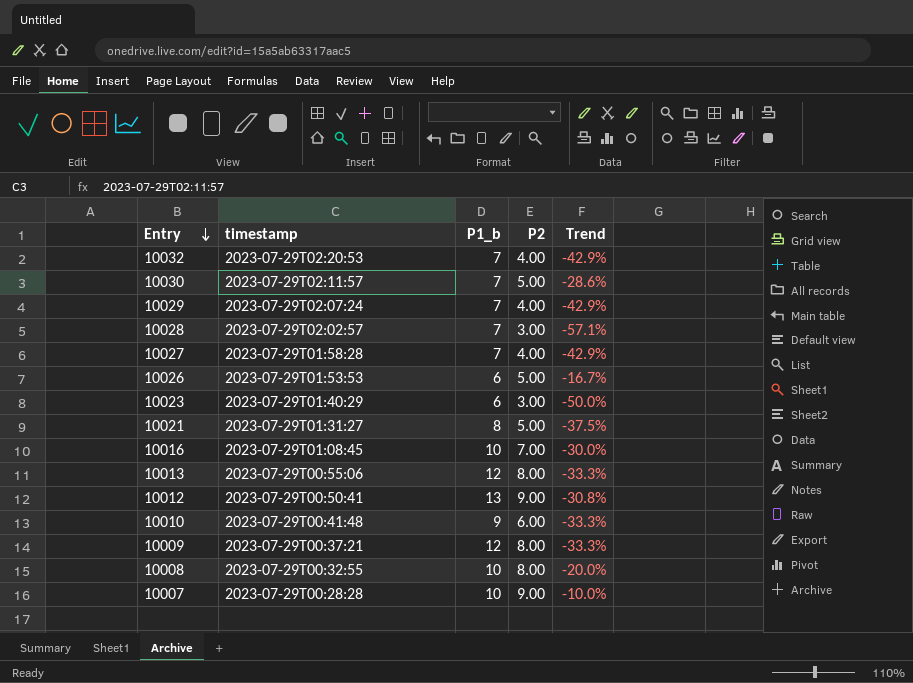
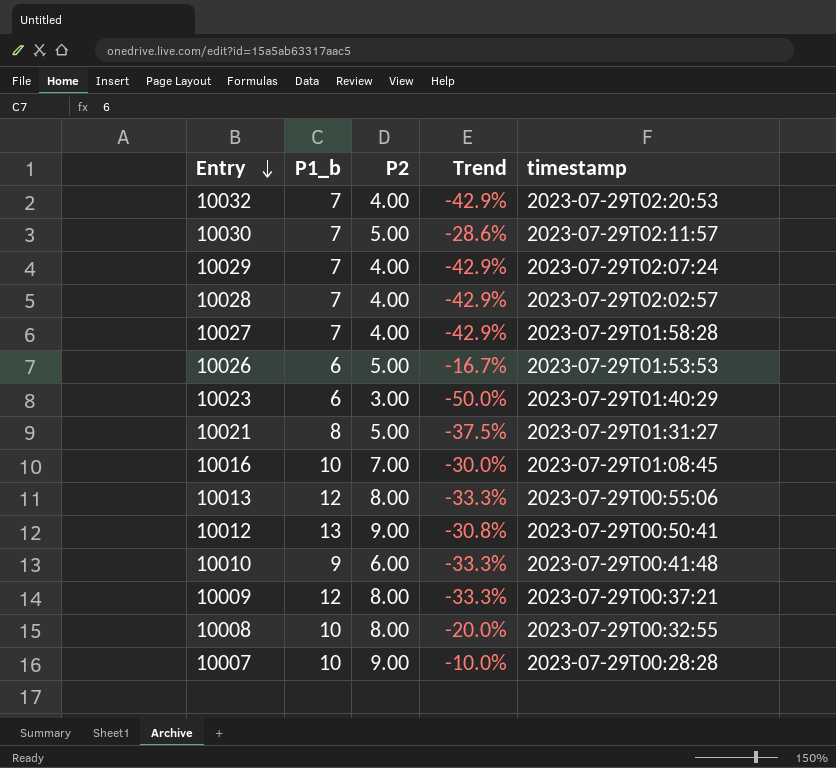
column timestamp | position: 2 -> 5
10028 | P2: 3.00 -> 4.00
10028 | Trend: -57.1% -> -42.9%

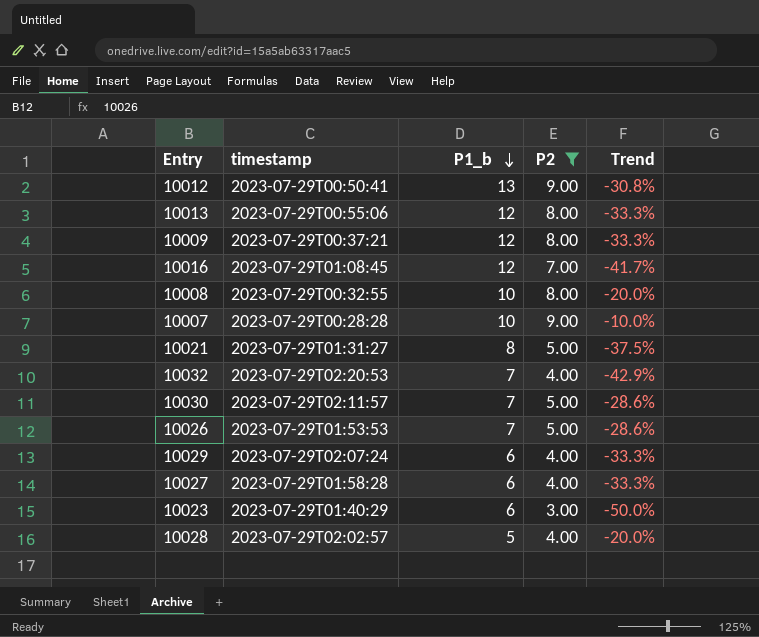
filter: none -> P2 != 6.00
row order: Entry descending -> P1_b descending
column timestamp | position: 5 -> 2
10016 | P1_b: 10 -> 12
10016 | Trend: -30.0% -> -41.7%
10026 | P1_b: 6 -> 7
10026 | Trend: -16.7% -> -28.6%
10029 | P1_b: 7 -> 6
10029 | Trend: -42.9% -> -33.3%
10027 | P1_b: 7 -> 6
10027 | Trend: -42.9% -> -33.3%
10028 | P1_b: 7 -> 5
10028 | Trend: -42.9% -> -20.0%

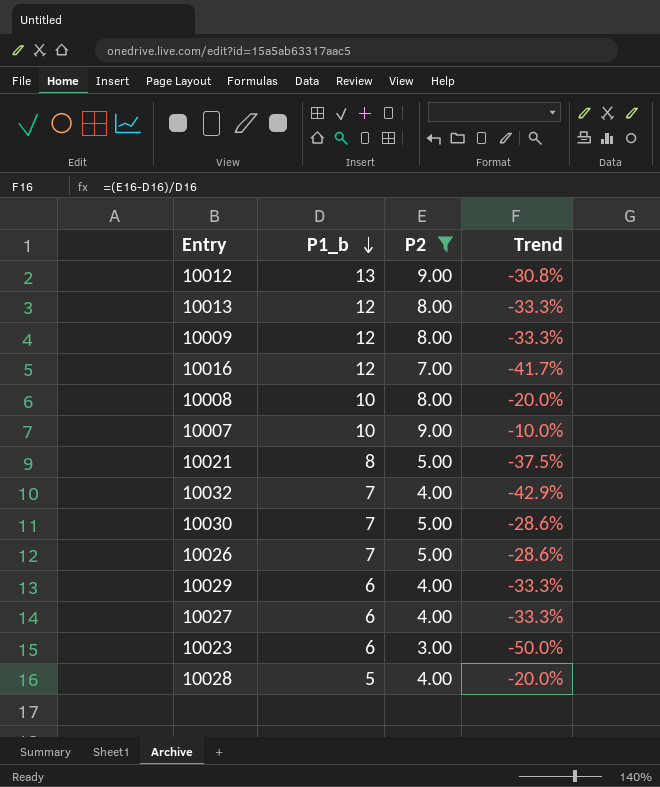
column timestamp | position: 2 -> none

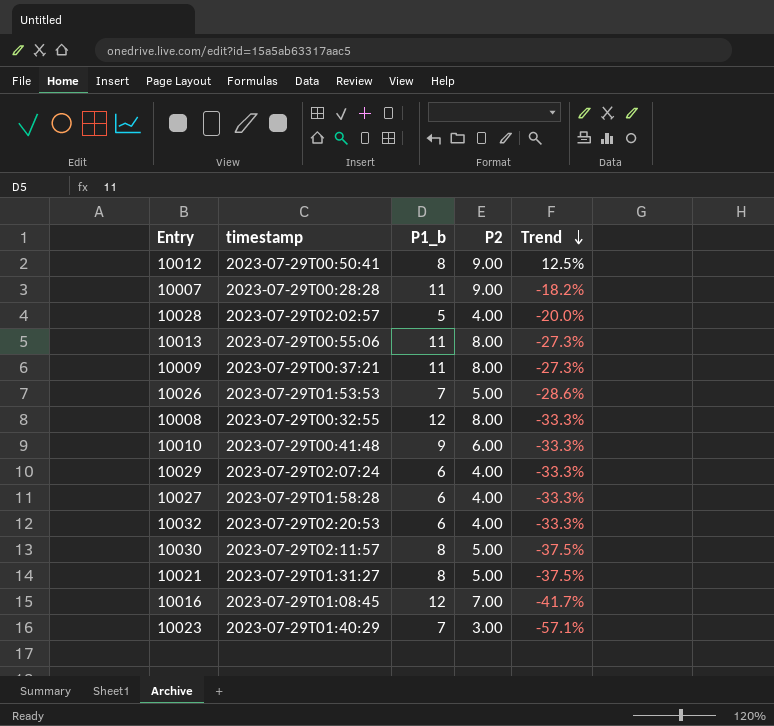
filter: P2 != 6.00 -> none
row order: P1_b descending -> Trend descending
column timestamp | position: none -> 2
10012 | P1_b: 13 -> 8
10012 | Trend: -30.8% -> 12.5%
10007 | P1_b: 10 -> 11
10007 | Trend: -10.0% -> -18.2%
10013 | P1_b: 12 -> 11
10013 | Trend: -33.3% -> -27.3%
10009 | P1_b: 12 -> 11
10009 | Trend: -33.3% -> -27.3%
10008 | P1_b: 10 -> 12
10008 | Trend: -20.0% -> -33.3%
10032 | P1_b: 7 -> 6
10032 | Trend: -42.9% -> -33.3%
10030 | P1_b: 7 -> 8
10030 | Trend: -28.6% -> -37.5%
10023 | P1_b: 6 -> 7
10023 | Trend: -50.0% -> -57.1%

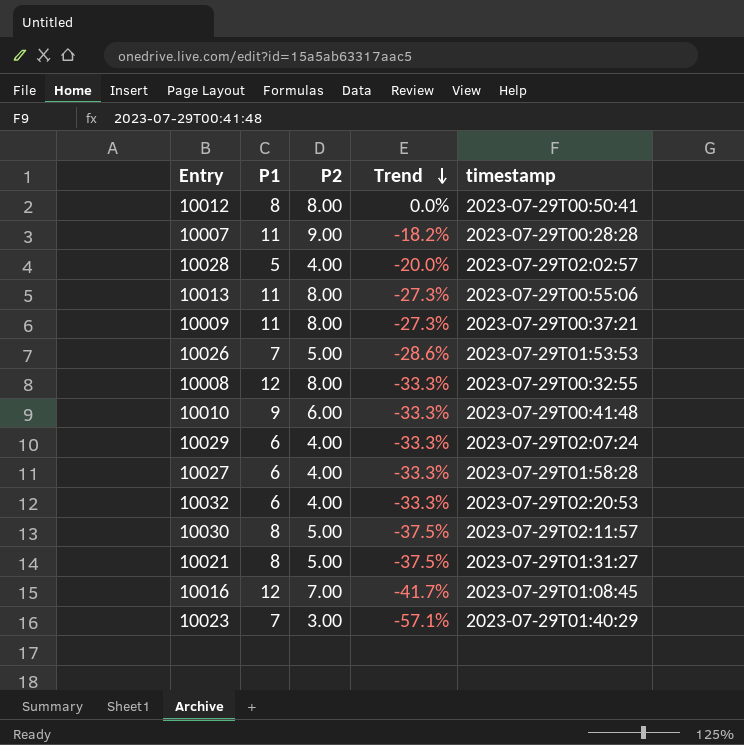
column name: P1_b -> P1
column timestamp | position: 2 -> 5
10012 | P2: 9.00 -> 8.00
10012 | Trend: 12.5% -> 0.0%

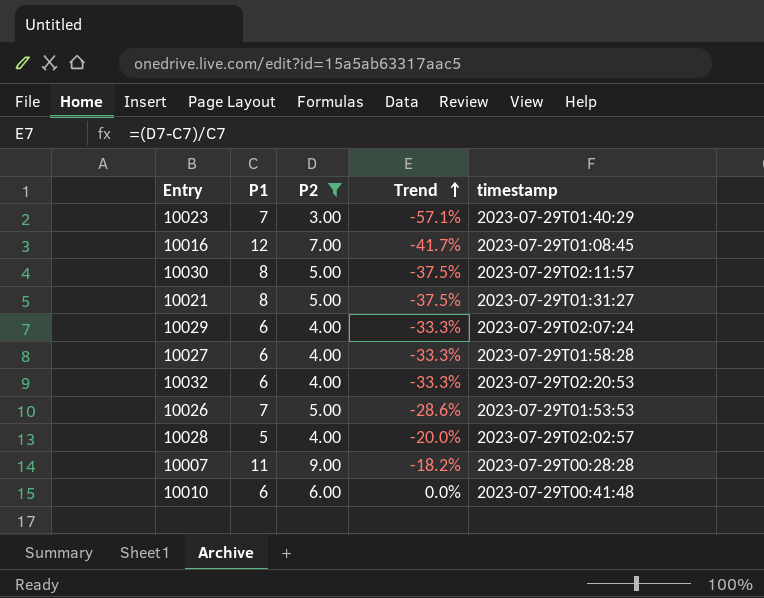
filter: none -> P2 != 8.00
row order: Trend descending -> Trend ascending
10010 | P1: 9 -> 6
10010 | Trend: -33.3% -> 0.0%

